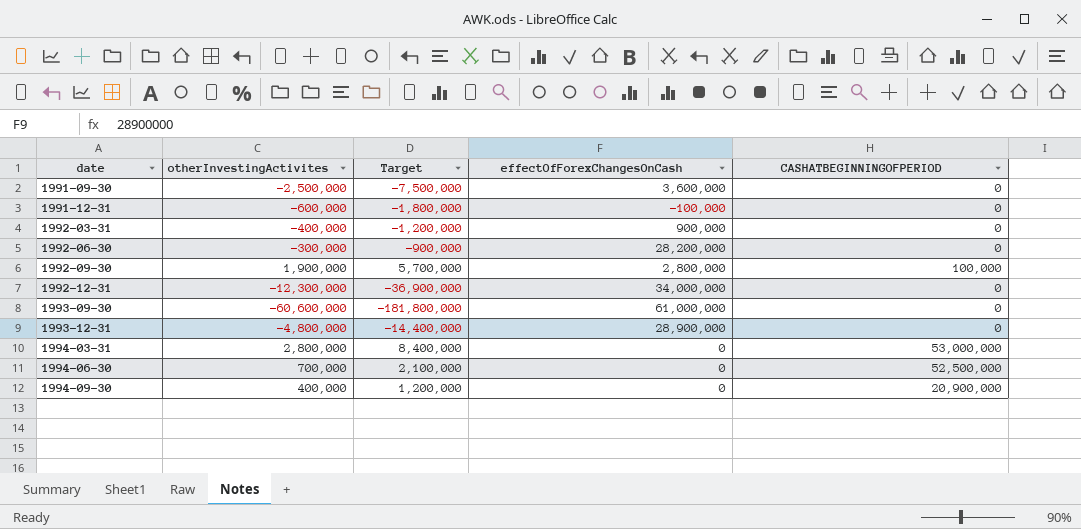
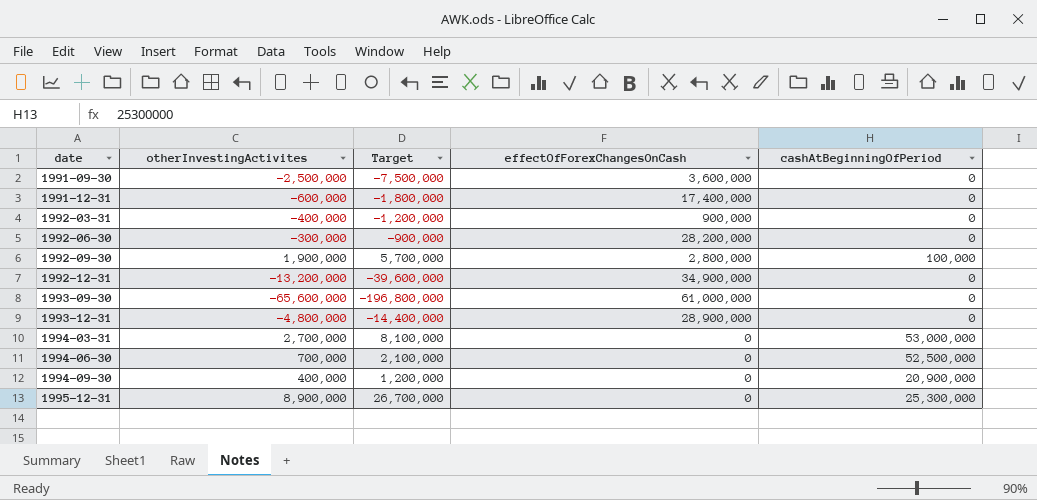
column name: CASHATBEGINNINGOFPERIOD -> cashAtBeginningOfPeriod
1991-12-31 | effectOfForexChangesOnCash: -100,000 -> 17,400,000
1992-12-31 | otherInvestingActivites: -12,300,000 -> -13,200,000
1992-12-31 | Target: -36,900,000 -> -39,600,000
1992-12-31 | effectOfForexChangesOnCash: 34,000,000 -> 34,900,000
1993-09-30 | otherInvestingActivites: -60,600,000 -> -65,600,000
1993-09-30 | Target: -181,800,000 -> -196,800,000
1994-03-31 | otherInvestingActivites: 2,800,000 -> 2,700,000
1994-03-31 | Target: 8,400,000 -> 8,100,000
row 1995-12-31: none -> 8,900,000 | 26,700,000 | 0 | 25,300,000

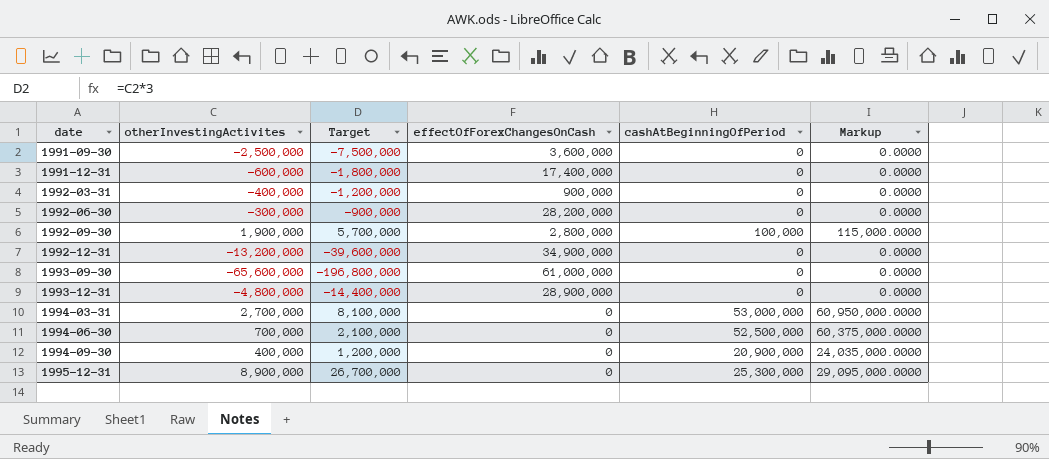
column Markup | formula: none -> [cashAtBeginningOfPeriod] * 1.15

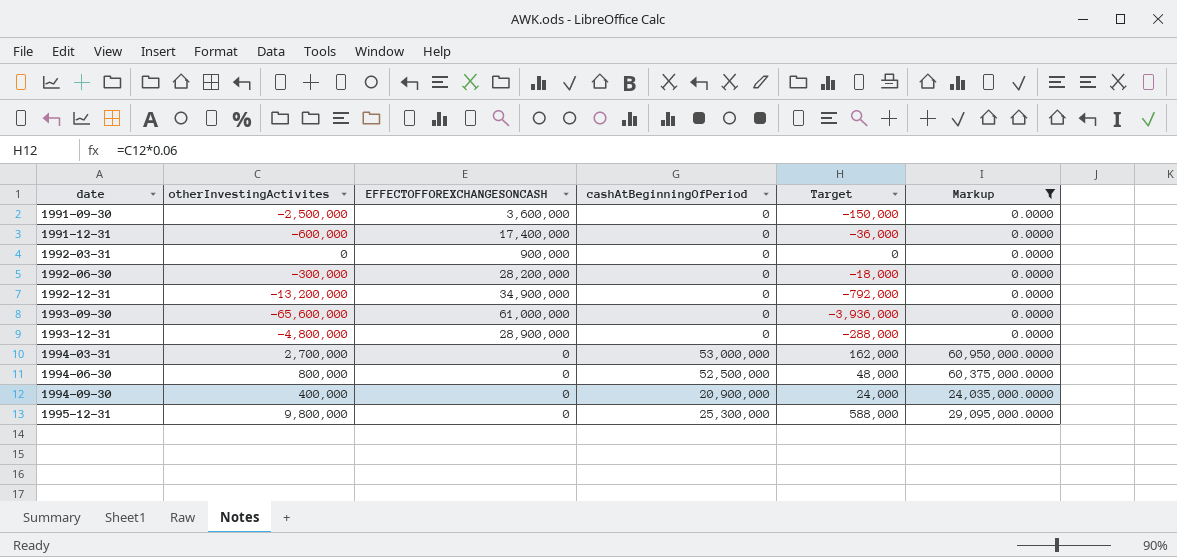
filter: none -> Markup != 115,000.0000
column name: effectOfForexChangesOnCash -> EFFECTOFFOREXCHANGESONCASH
column Target | formula: [otherInvestingActivites] * 3 -> [otherInvestingActivites] * 0.06
column Target | position: 3 -> 5
1992-03-31 | otherInvestingActivites: -400,000 -> 0
1994-06-30 | otherInvestingActivites: 700,000 -> 800,000
1995-12-31 | otherInvestingActivites: 8,900,000 -> 9,800,000

